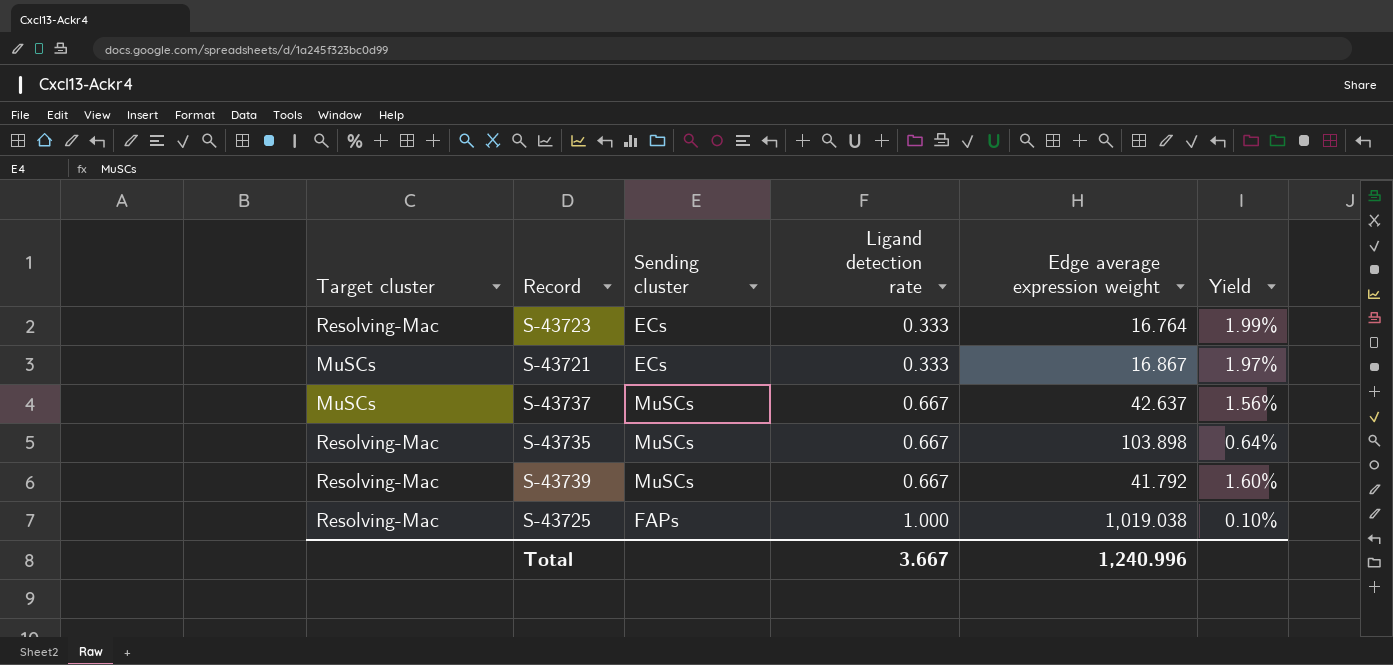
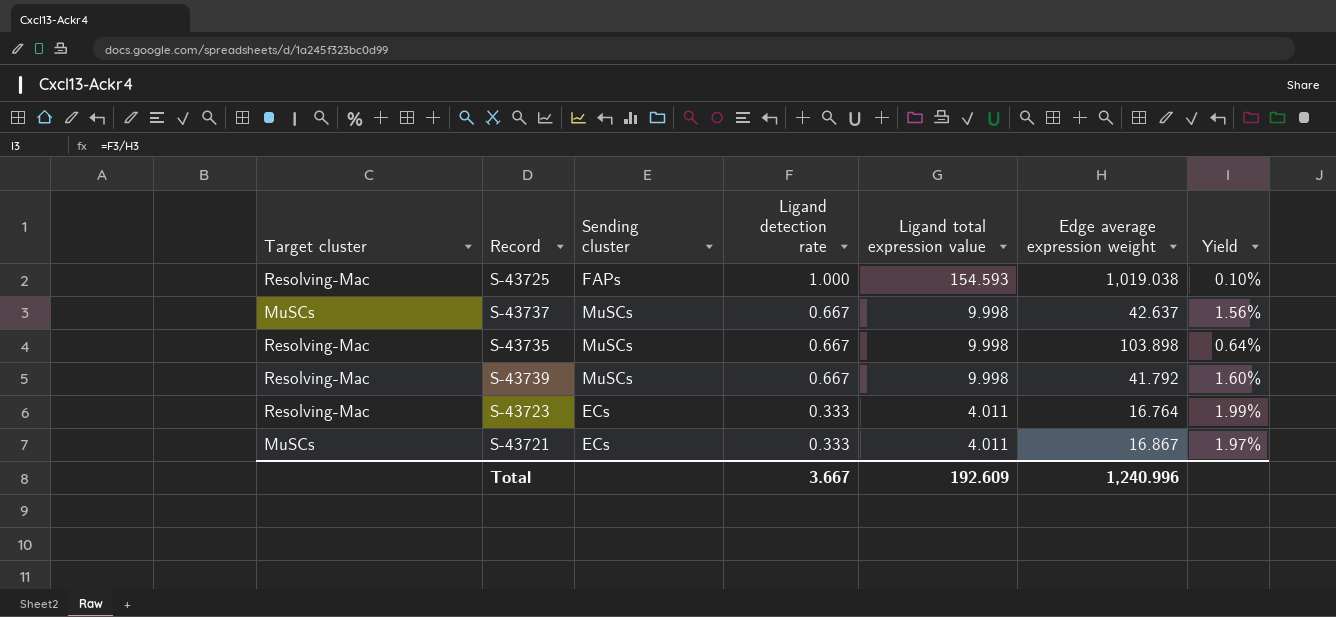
row order: Ligand detection rate ascending -> Ligand detection rate descending
column Ligand total expression value | position: none -> 5

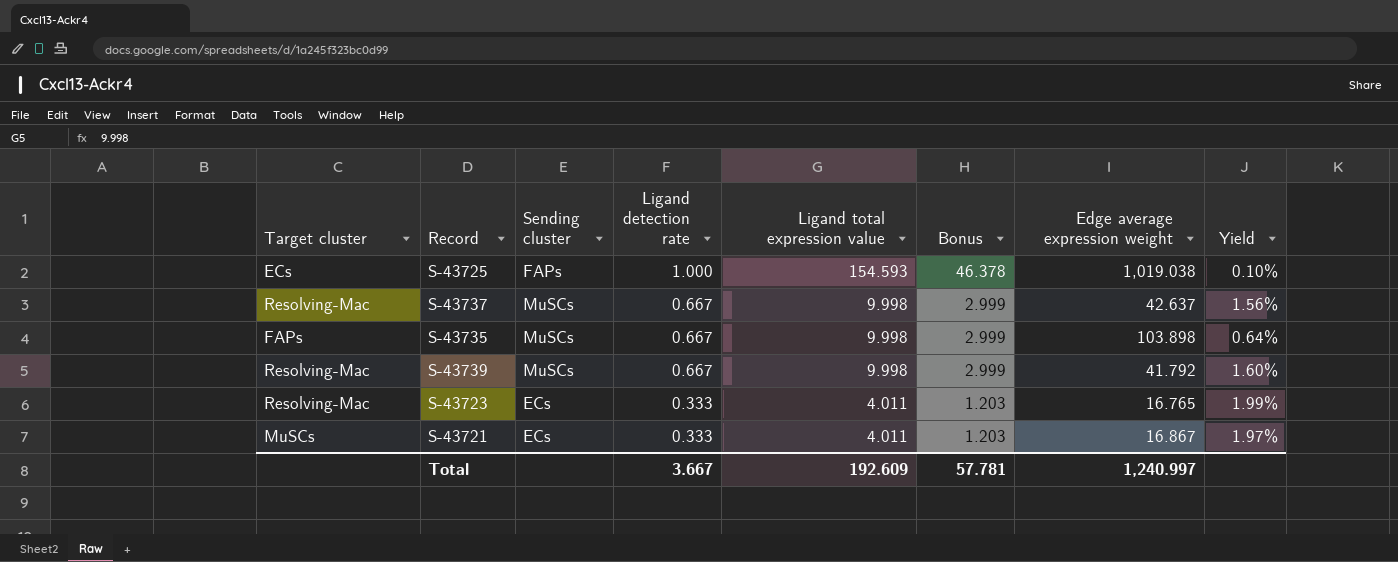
column Bonus | formula: none -> [Ligand total expression value] * 0.3
S-43725 | Target cluster: Resolving-Mac -> ECs
S-43737 | Target cluster: MuSCs -> Resolving-Mac
S-43735 | Target cluster: Resolving-Mac -> FAPs
S-43723 | Edge average expression weight: 16.764 -> 16.765
Total | Edge average expression weight: 1,240.996 -> 1,240.997

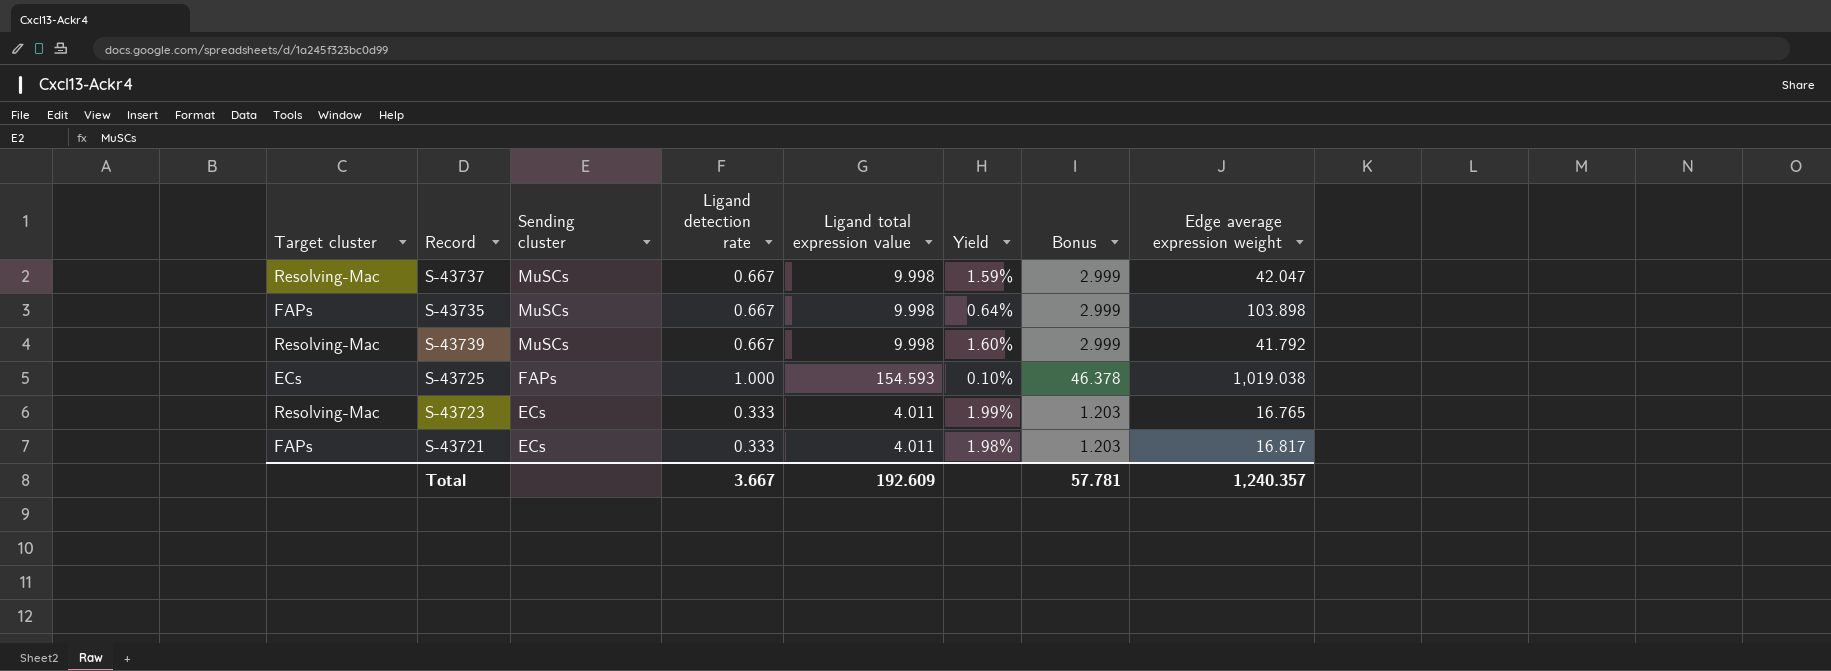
row order: Ligand detection rate descending -> Sending cluster descending
column Yield | position: 8 -> 6
S-43737 | Yield: 1.56% -> 1.59%
S-43737 | Edge average expression weight: 42.637 -> 42.047
S-43721 | Target cluster: MuSCs -> FAPs
S-43721 | Yield: 1.97% -> 1.98%
S-43721 | Edge average expression weight: 16.867 -> 16.817
Total | Edge average expression weight: 1,240.997 -> 1,240.357

